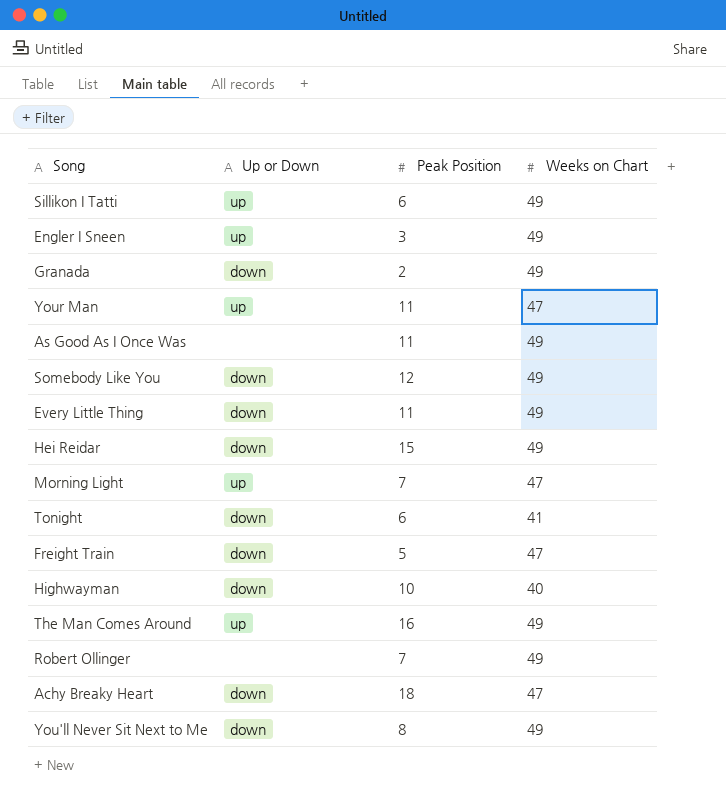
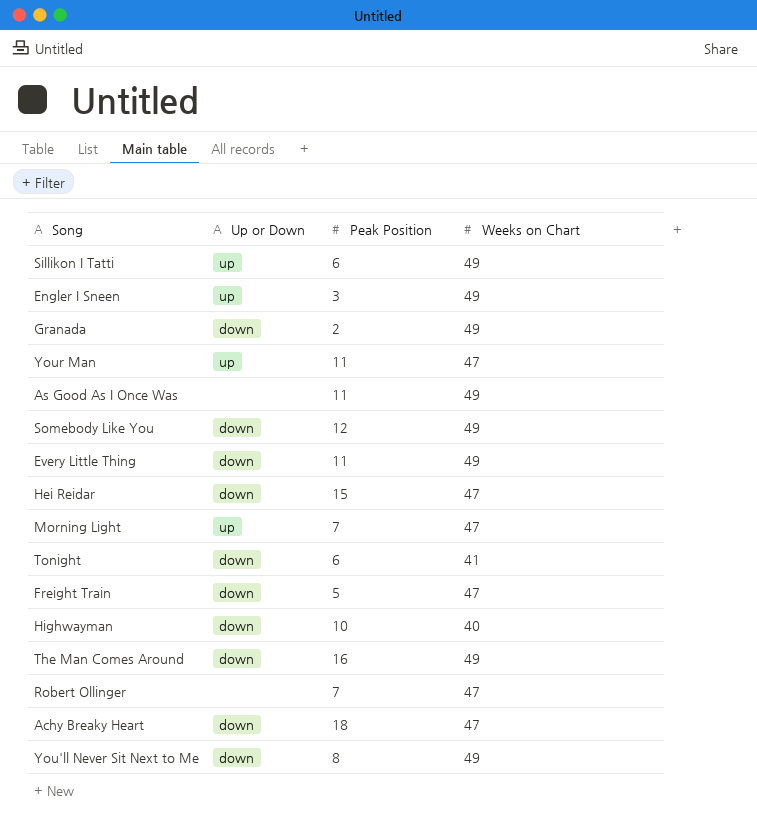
Hei Reidar | Weeks on Chart: 49 -> 47
The Man Comes Around | Up or Down: up -> down
Robert Ollinger | Weeks on Chart: 49 -> 47

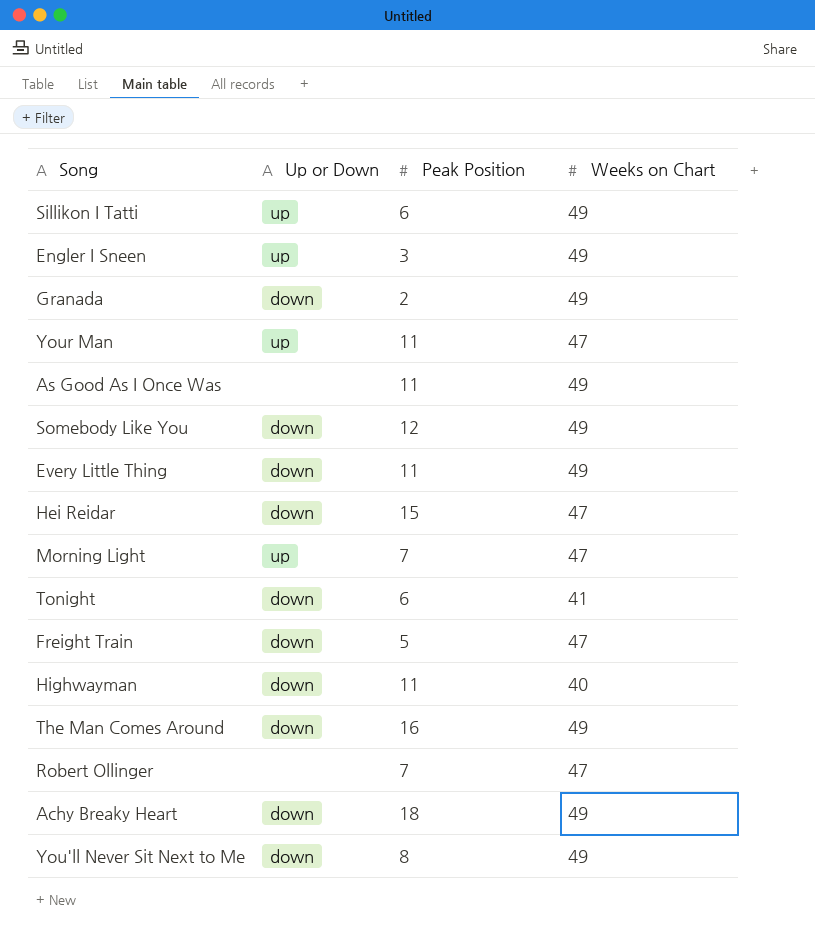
Highwayman | Peak Position: 10 -> 11
Achy Breaky Heart | Weeks on Chart: 47 -> 49

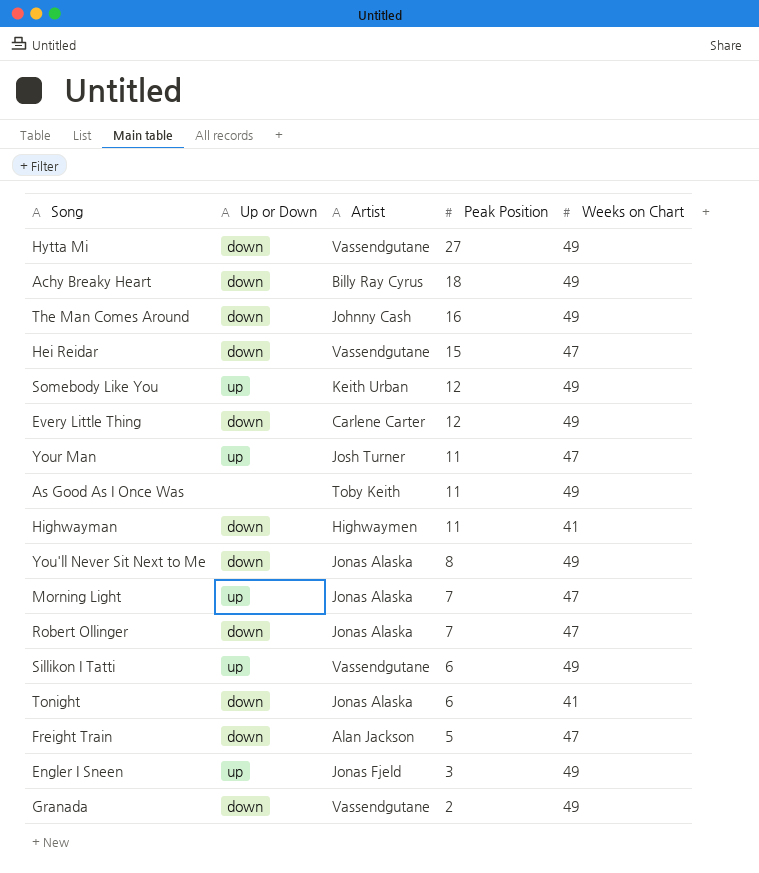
row order: none -> Peak Position descending
column Artist | position: none -> 3
row Hytta Mi: none -> down | Vassendgutane | 27 | 49
Somebody Like You | Up or Down: down -> up
Every Little Thing | Peak Position: 11 -> 12
Highwayman | Weeks on Chart: 40 -> 41
Robert Ollinger | Up or Down: none -> down

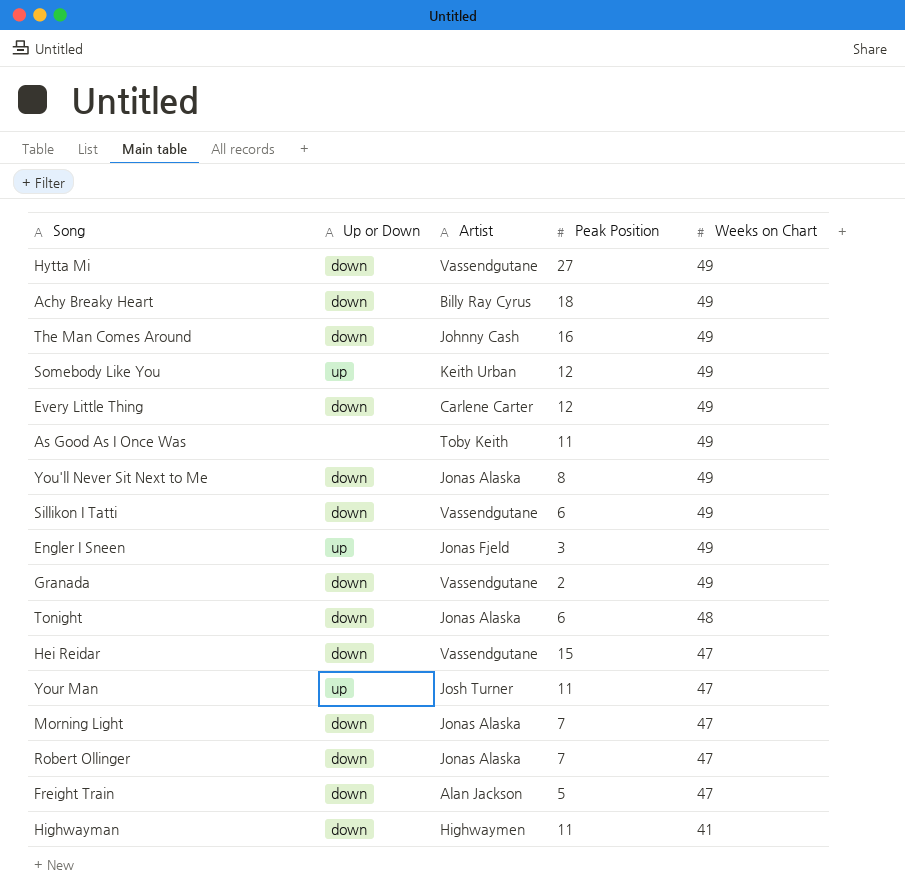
row order: Peak Position descending -> Weeks on Chart descending
Sillikon I Tatti | Up or Down: up -> down
Tonight | Weeks on Chart: 41 -> 48
Morning Light | Up or Down: up -> down

